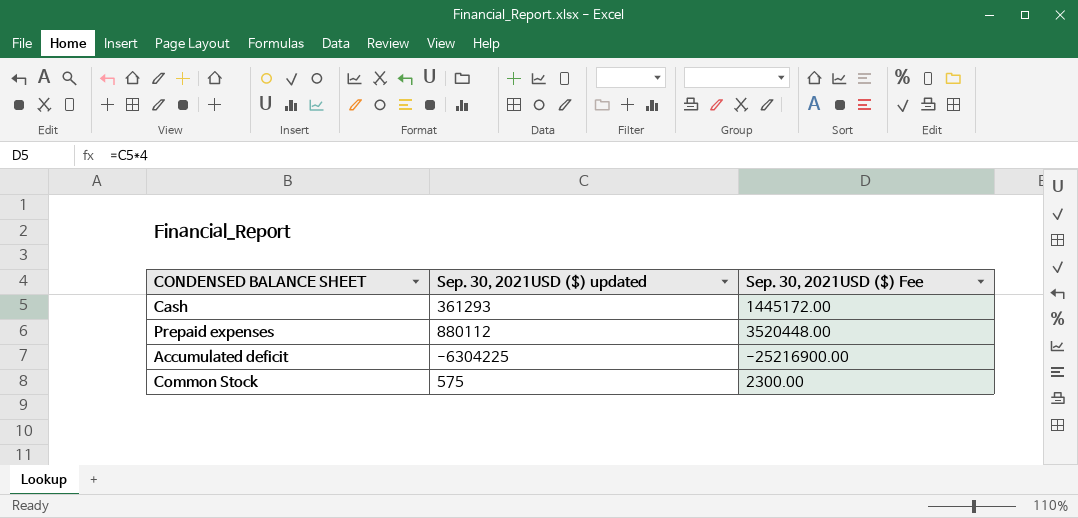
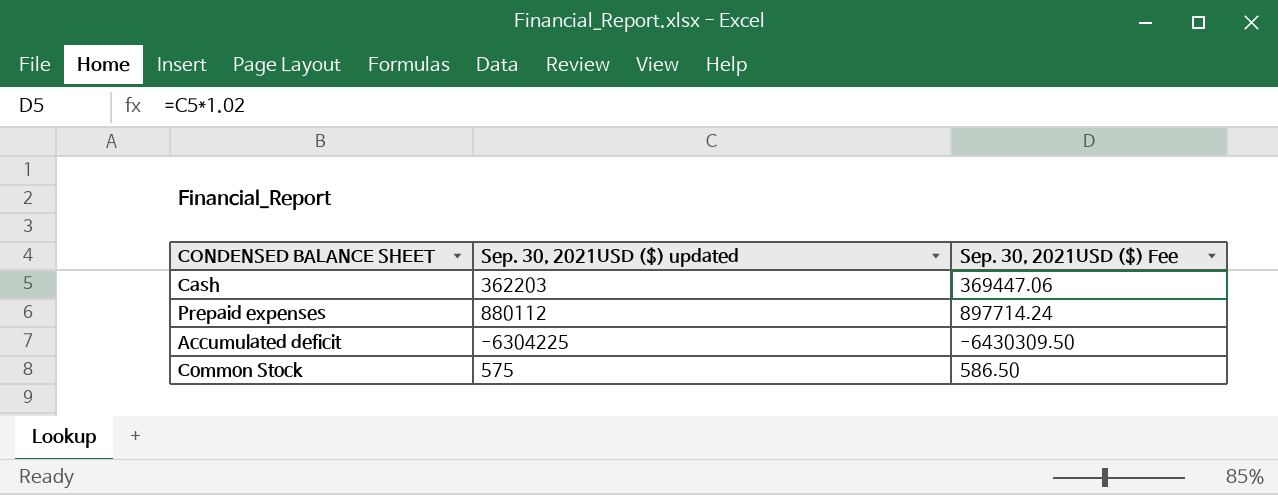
column Sep. 30, 2021USD ($) Fee | formula: [Sep. 30, 2021USD ($) updated] * 4 -> [Sep. 30, 2021USD ($) updated] * 1.02
Cash | Sep. 30, 2021USD ($) updated: 361293 -> 362203

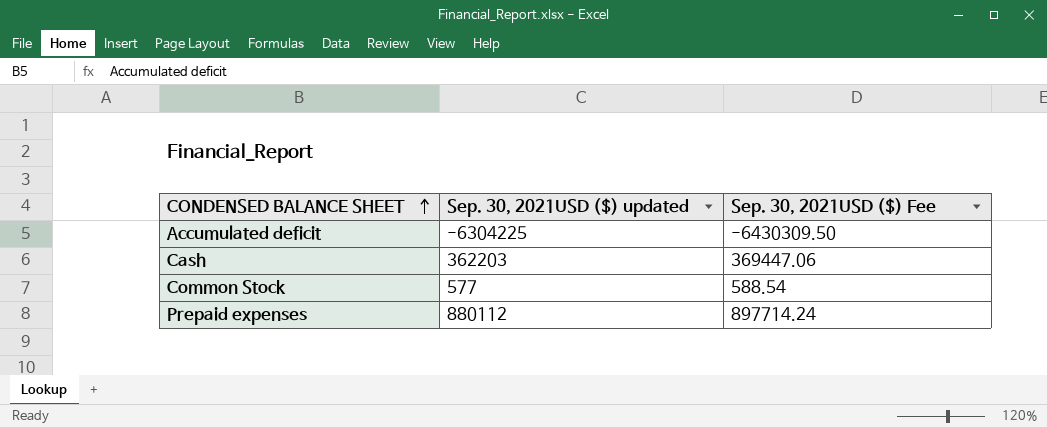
row order: none -> CONDENSED BALANCE SHEET ascending
Common Stock | Sep. 30, 2021USD ($) updated: 575 -> 577
Common Stock | Sep. 30, 2021USD ($) Fee: 586.50 -> 588.54

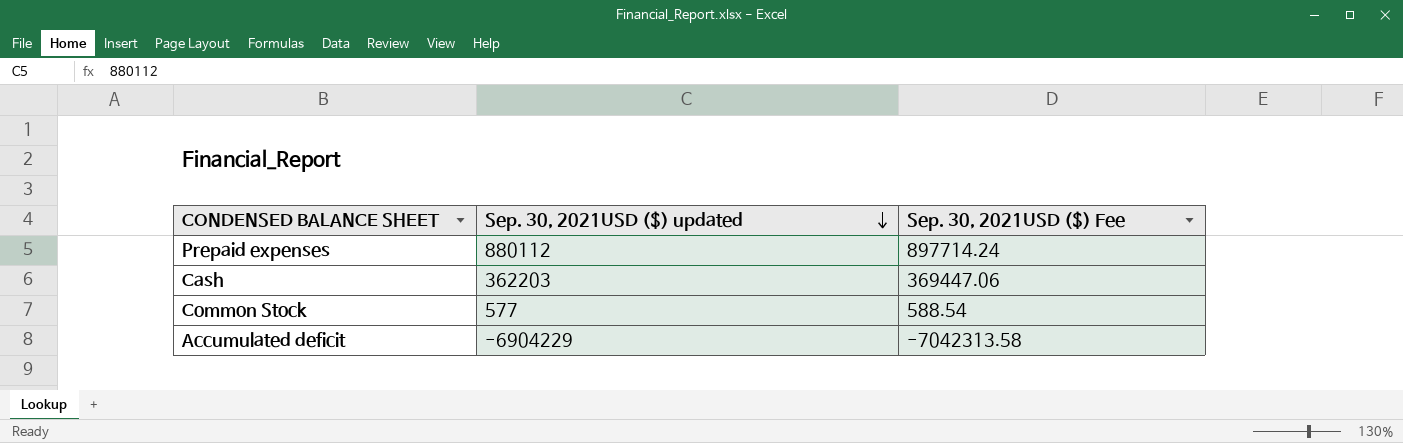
row order: CONDENSED BALANCE SHEET ascending -> Sep. 30, 2021USD ($) updated descending
Accumulated deficit | Sep. 30, 2021USD ($) updated: -6304225 -> -6904229
Accumulated deficit | Sep. 30, 2021USD ($) Fee: -6430309.50 -> -7042313.58

